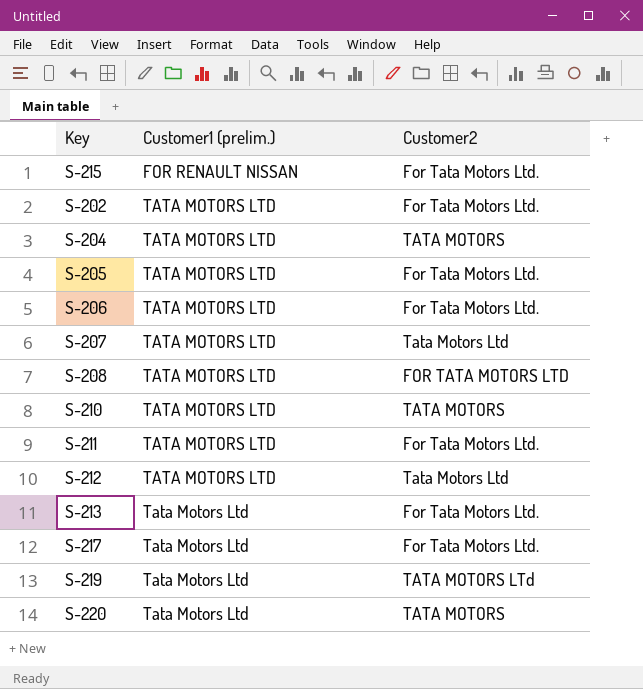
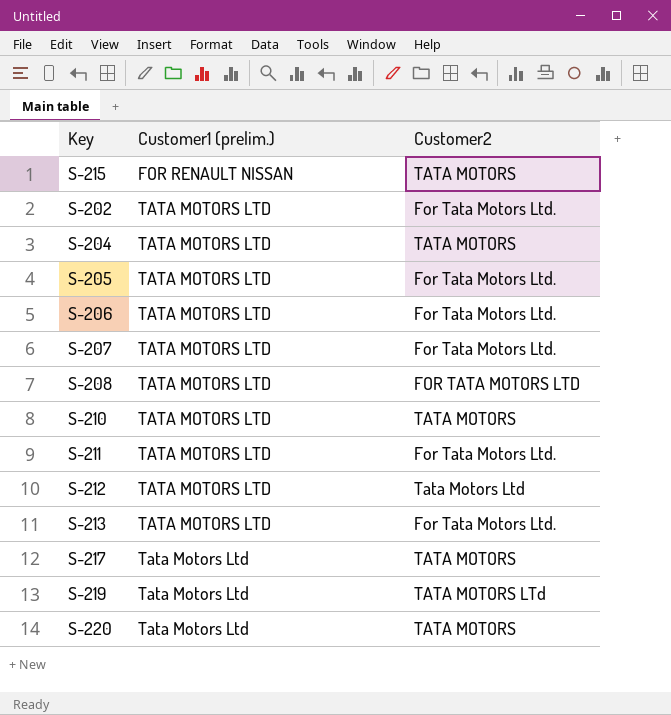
S-215 | Customer2: For Tata Motors Ltd. -> TATA MOTORS
S-207 | Customer2: Tata Motors Ltd -> For Tata Motors Ltd.
S-213 | Customer1 (prelim.): Tata Motors Ltd -> TATA MOTORS LTD
S-217 | Customer2: For Tata Motors Ltd. -> TATA MOTORS

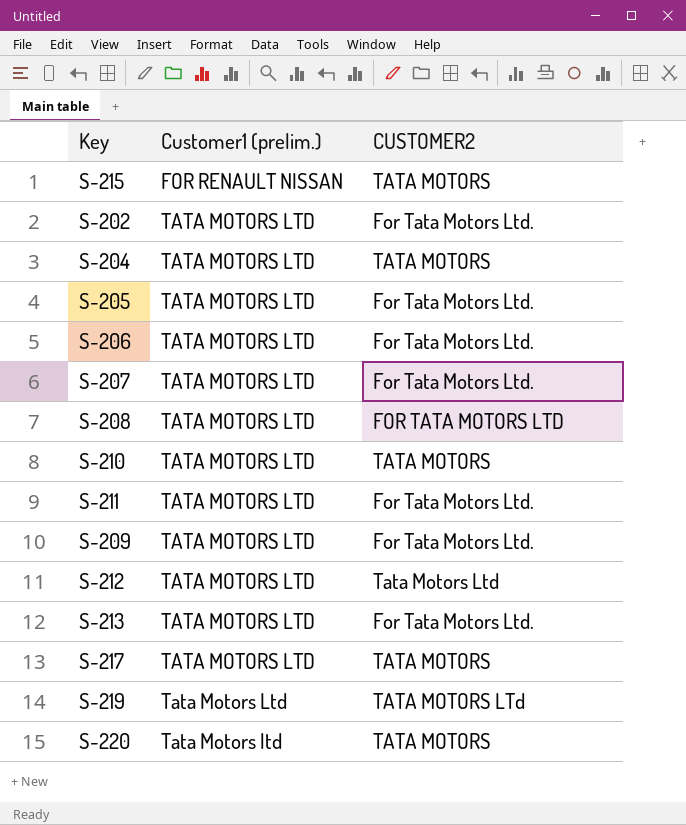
column name: Customer2 -> CUSTOMER2
row S-209: none -> TATA MOTORS LTD | For Tata Motors Ltd.
S-217 | Customer1 (prelim.): Tata Motors Ltd -> TATA MOTORS LTD
S-220 | Customer1 (prelim.): Tata Motors Ltd -> Tata Motors ltd

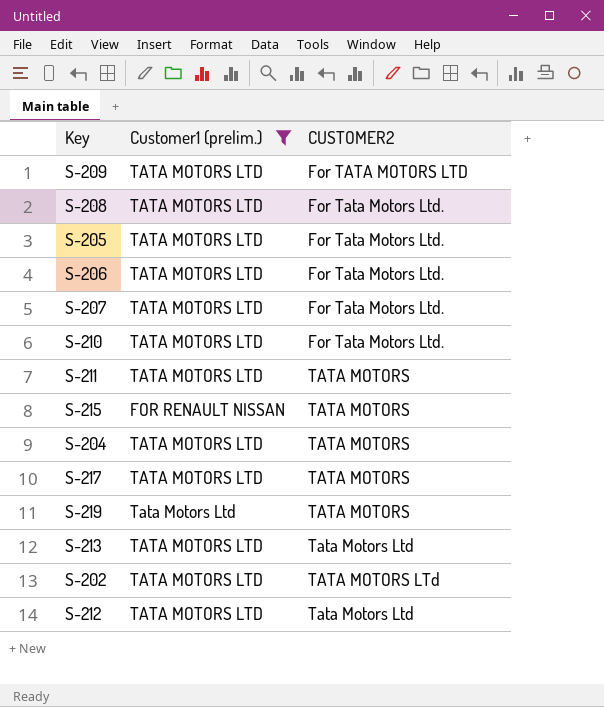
filter: none -> Customer1 (prelim.) != Tata Motors ltd
row order: Customer1 (prelim.) ascending -> CUSTOMER2 ascending
S-209 | CUSTOMER2: For Tata Motors Ltd. -> For TATA MOTORS LTD
S-208 | CUSTOMER2: FOR TATA MOTORS LTD -> For Tata Motors Ltd.
S-210 | CUSTOMER2: TATA MOTORS -> For Tata Motors Ltd.
S-211 | CUSTOMER2: For Tata Motors Ltd. -> TATA MOTORS
S-219 | CUSTOMER2: TATA MOTORS LTd -> TATA MOTORS
S-213 | CUSTOMER2: For Tata Motors Ltd. -> Tata Motors Ltd
S-202 | CUSTOMER2: For Tata Motors Ltd. -> TATA MOTORS LTd

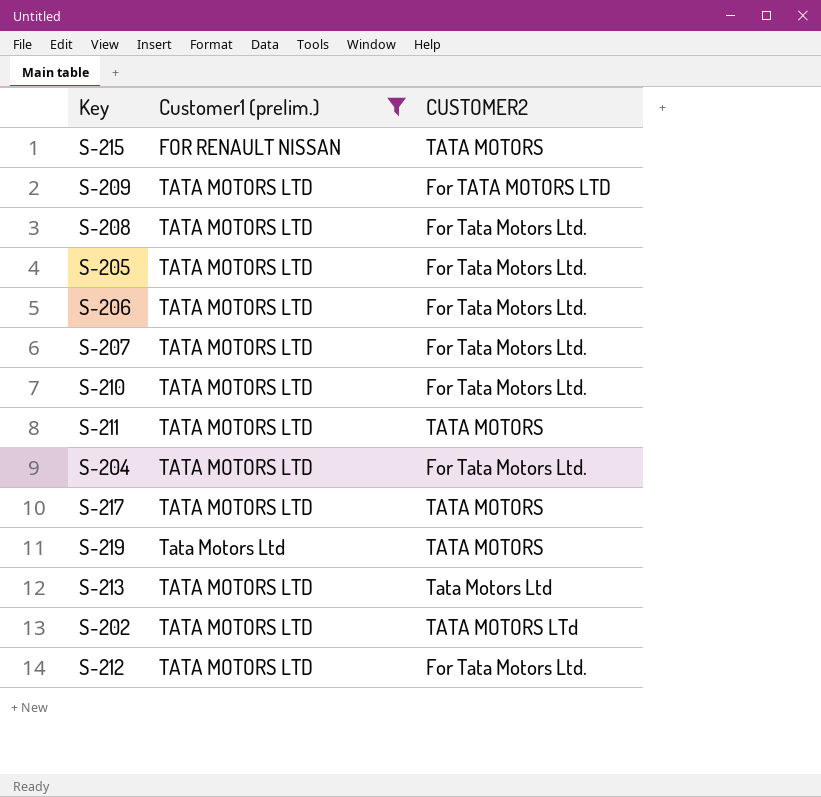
row order: CUSTOMER2 ascending -> Customer1 (prelim.) ascending
S-204 | CUSTOMER2: TATA MOTORS -> For Tata Motors Ltd.
S-212 | CUSTOMER2: Tata Motors Ltd -> For Tata Motors Ltd.

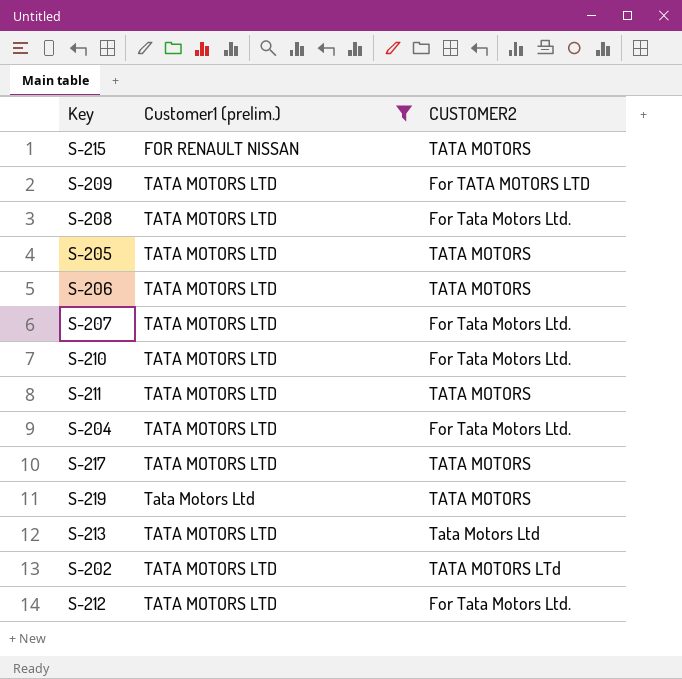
S-205 | CUSTOMER2: For Tata Motors Ltd. -> TATA MOTORS
S-206 | CUSTOMER2: For Tata Motors Ltd. -> TATA MOTORS

